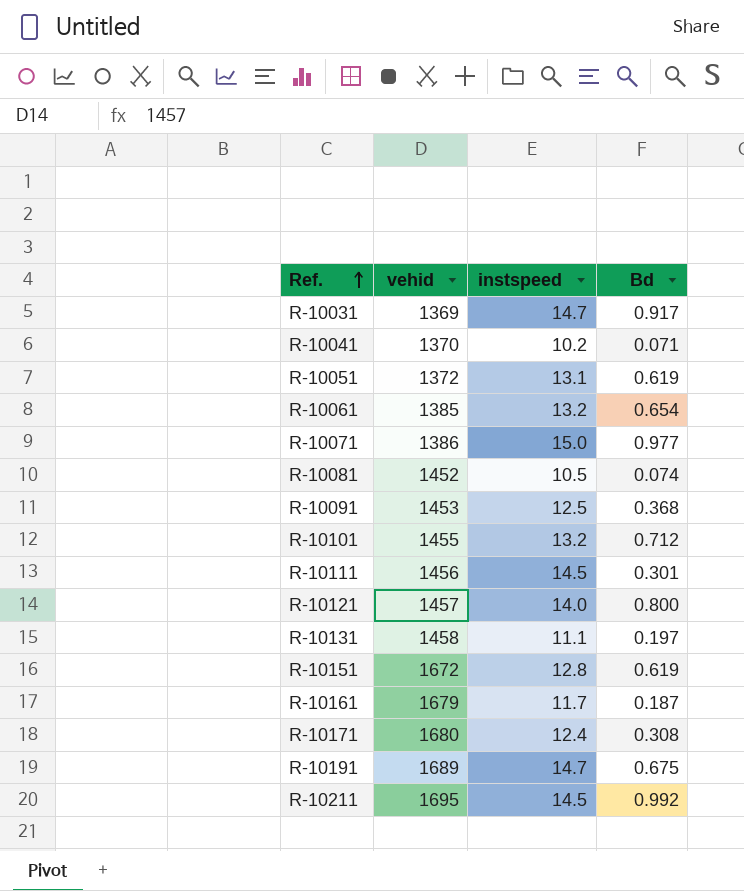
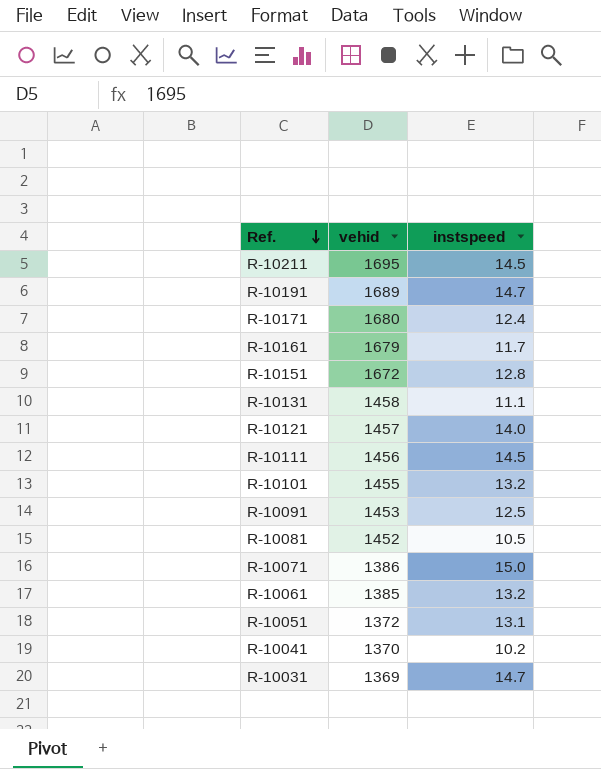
row order: Ref. ascending -> Ref. descending
column Bd | position: 4 -> none

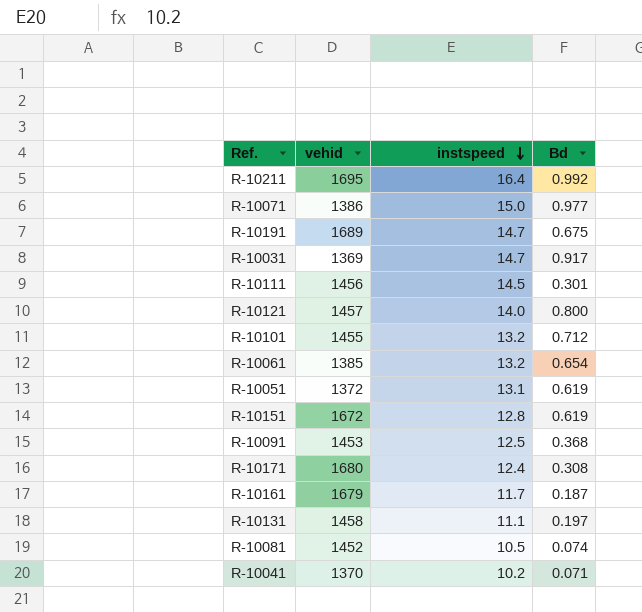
row order: Ref. descending -> instspeed descending
column Bd | position: none -> 4
R-10211 | instspeed: 14.5 -> 16.4

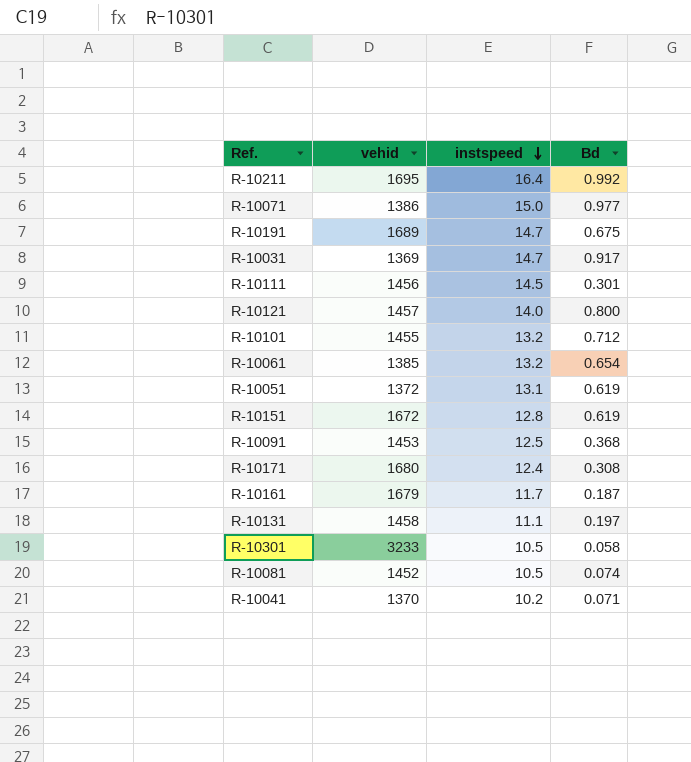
row R-10301: none -> 3233 | 10.5 | 0.058

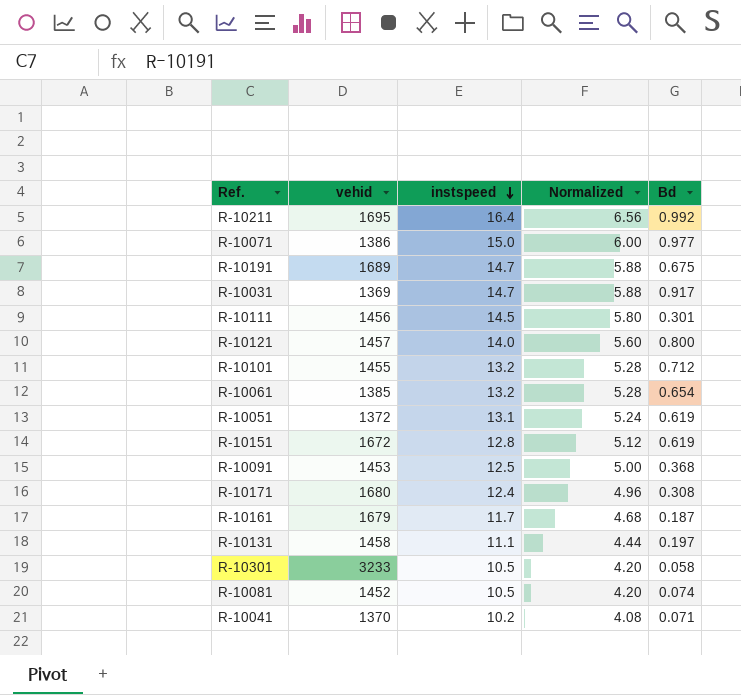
column Normalized | formula: none -> [instspeed] * 0.4

